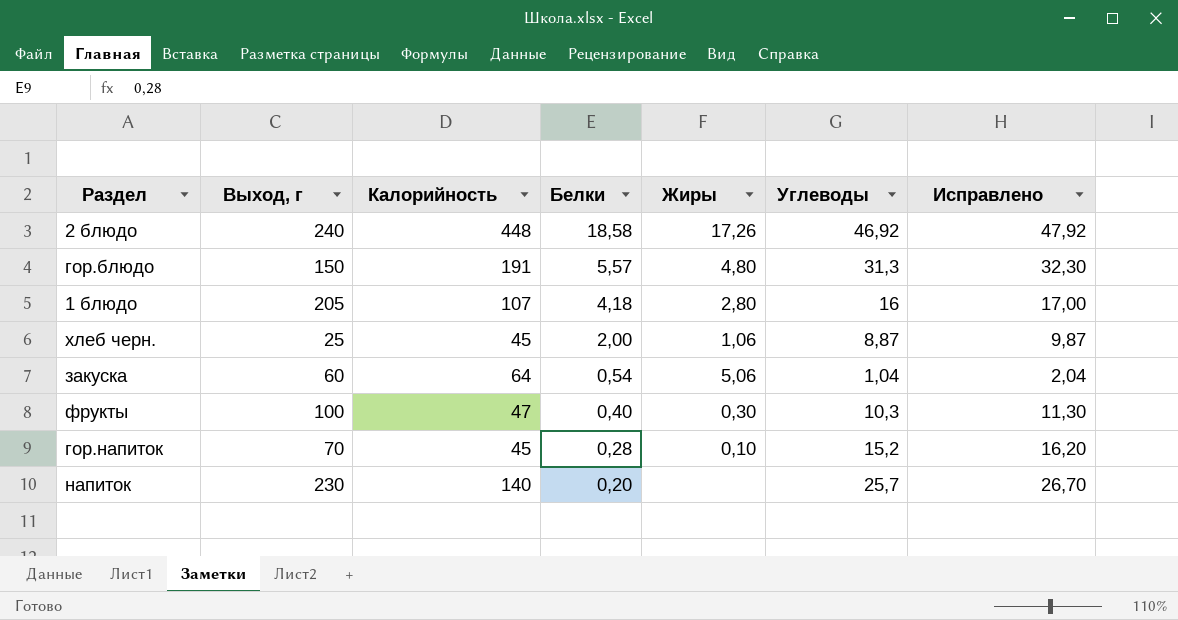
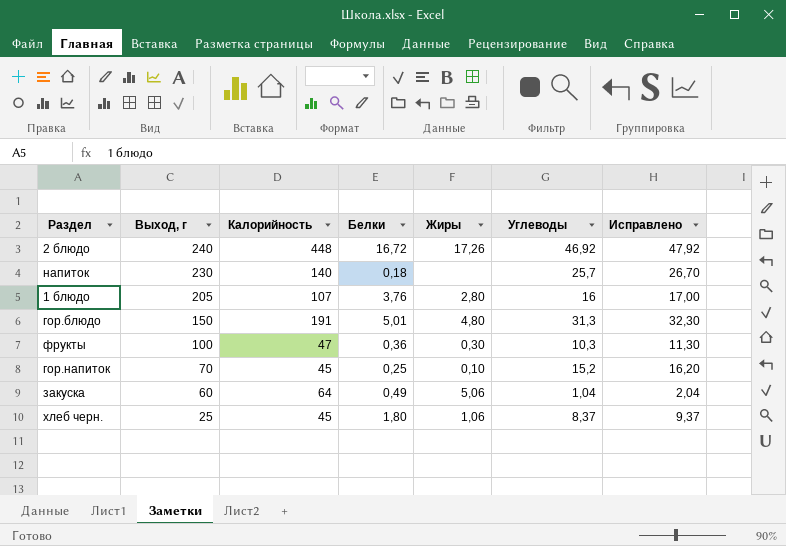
row order: Белки descending -> Выход, г descending
2 блюдо | Белки: 18,58 -> 16,72
напиток | Белки: 0,20 -> 0,18
1 блюдо | Белки: 4,18 -> 3,76
гор.блюдо | Белки: 5,57 -> 5,01
фрукты | Белки: 0,40 -> 0,36
гор.напиток | Белки: 0,28 -> 0,25
закуска | Белки: 0,54 -> 0,49
хлеб черн. | Белки: 2,00 -> 1,80
хлеб черн. | Углеводы: 8,87 -> 8,37
хлеб черн. | Исправлено: 9,87 -> 9,37

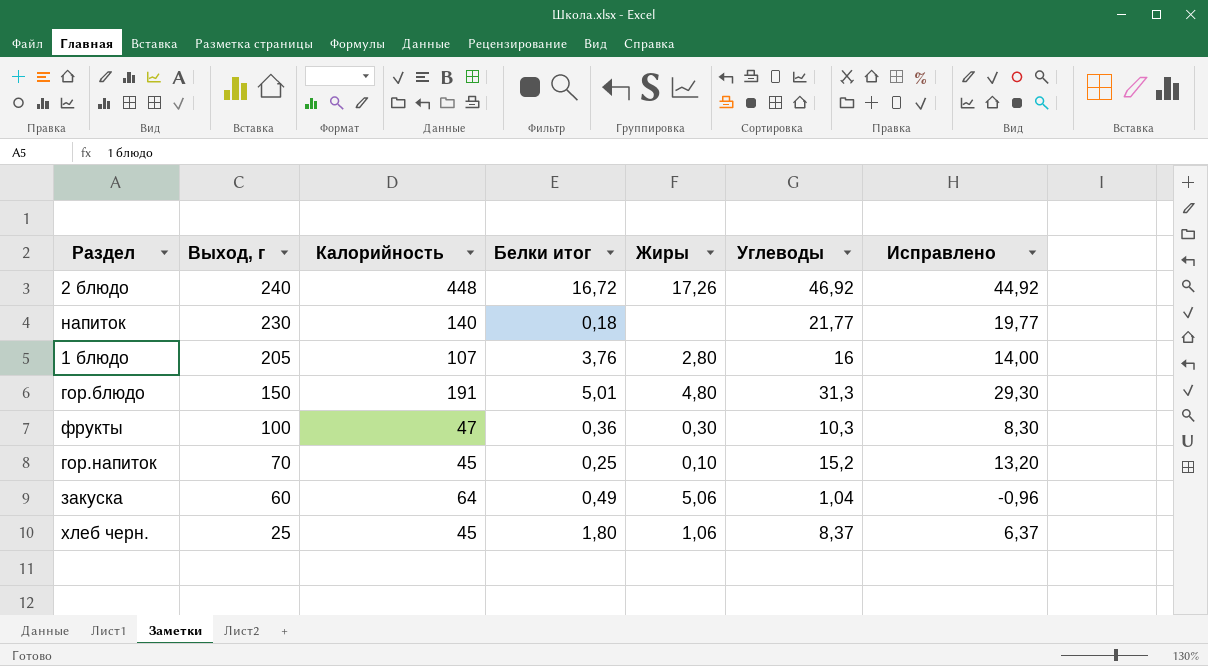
column name: Белки -> Белки итог
column Исправлено | formula: [Углеводы] + 1 -> [Углеводы] - 2
напиток | Углеводы: 25,7 -> 21,77

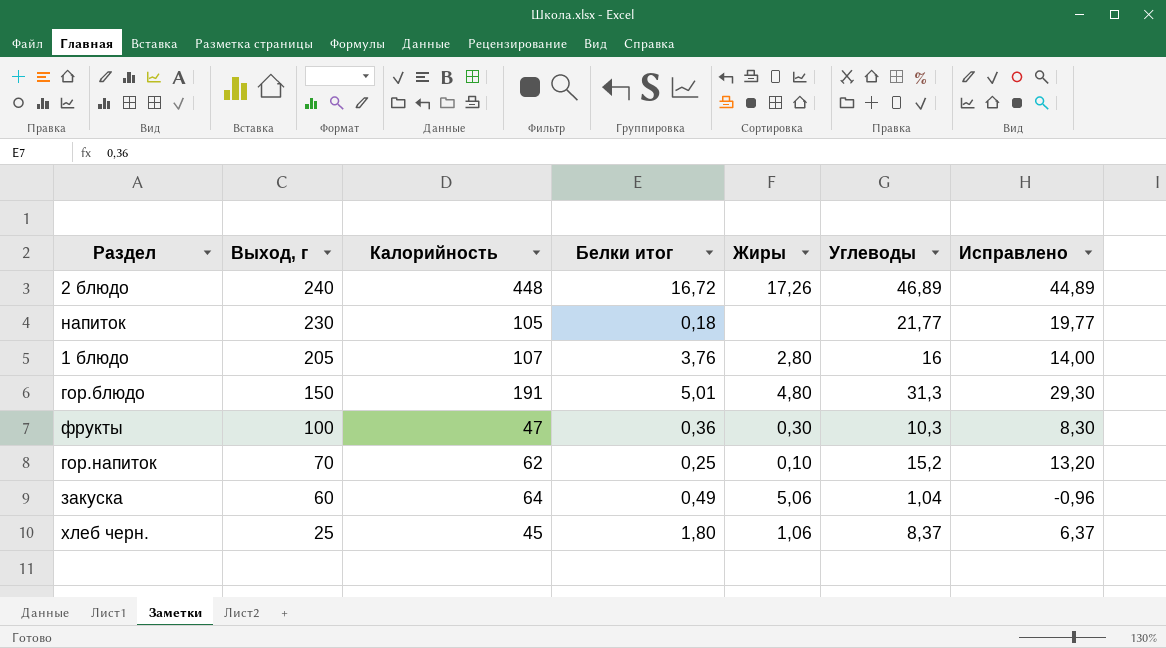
2 блюдо | Углеводы: 46,92 -> 46,89
2 блюдо | Исправлено: 44,92 -> 44,89
напиток | Калорийность: 140 -> 105
гор.напиток | Калорийность: 45 -> 62

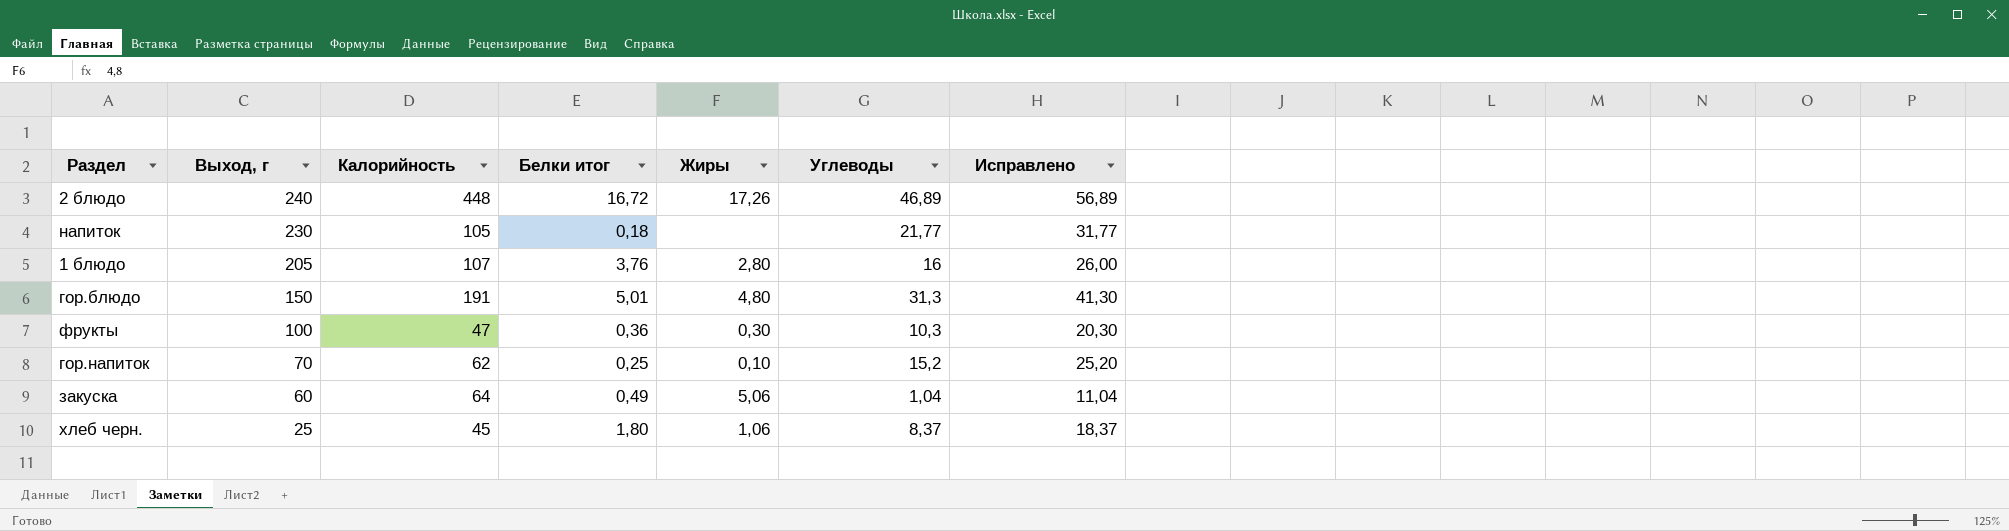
column Исправлено | formula: [Углеводы] - 2 -> [Углеводы] + 10

